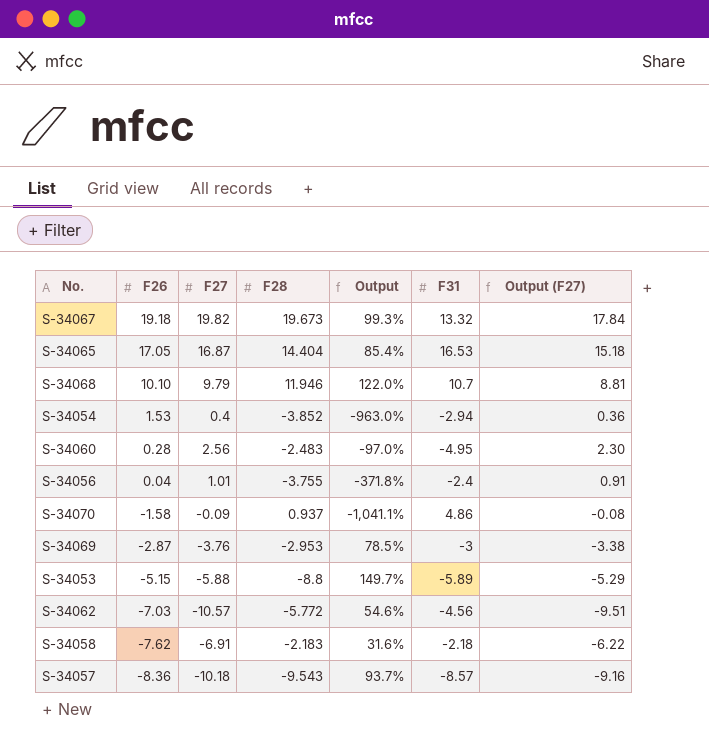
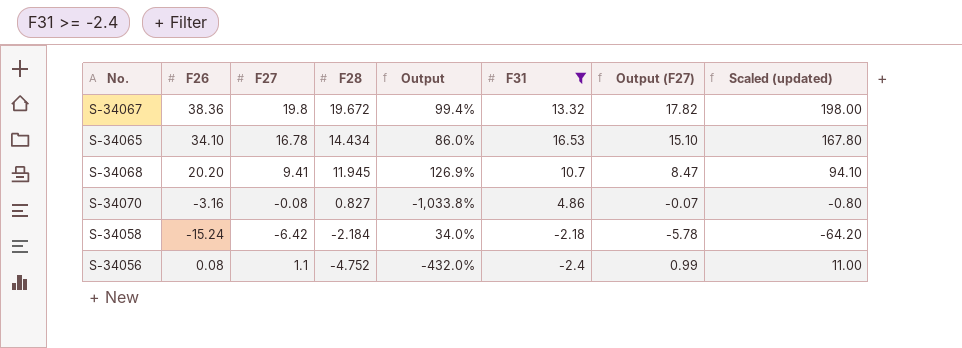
filter: none -> F31 >= -2.4
row order: F26 descending -> F28 descending
column Scaled (updated) | formula: none -> [F27] * 10
S-34067 | F26: 19.18 -> 38.36
S-34067 | F27: 19.82 -> 19.8
S-34067 | F28: 19.673 -> 19.672
S-34067 | Output: 99.3% -> 99.4%
S-34067 | Output (F27): 17.84 -> 17.82
S-34065 | F26: 17.05 -> 34.10
S-34065 | F27: 16.87 -> 16.78
S-34065 | F28: 14.404 -> 14.434
S-34065 | Output: 85.4% -> 86.0%
S-34065 | Output (F27): 15.18 -> 15.10
S-34068 | F26: 10.10 -> 20.20
S-34068 | F27: 9.79 -> 9.41
S-34068 | F28: 11.946 -> 11.945
S-34068 | Output: 122.0% -> 126.9%
S-34068 | Output (F27): 8.81 -> 8.47
S-34070 | F26: -1.58 -> -3.16
S-34070 | F27: -0.09 -> -0.08
S-34070 | F28: 0.937 -> 0.827
S-34070 | Output: -1,041.1% -> -1,033.8%
S-34070 | Output (F27): -0.08 -> -0.07
S-34058 | F26: -7.62 -> -15.24
S-34058 | F27: -6.91 -> -6.42
S-34058 | F28: -2.183 -> -2.184
S-34058 | Output: 31.6% -> 34.0%
S-34058 | Output (F27): -6.22 -> -5.78
S-34056 | F26: 0.04 -> 0.08
S-34056 | F27: 1.01 -> 1.1
S-34056 | F28: -3.755 -> -4.752
S-34056 | Output: -371.8% -> -432.0%
S-34056 | Output (F27): 0.91 -> 0.99

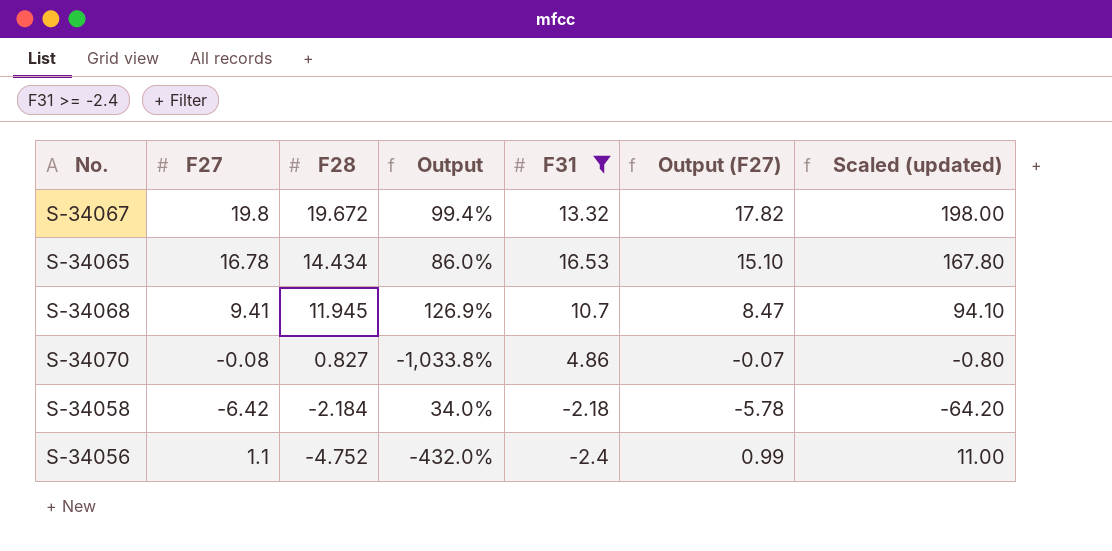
column F26 | position: 2 -> none

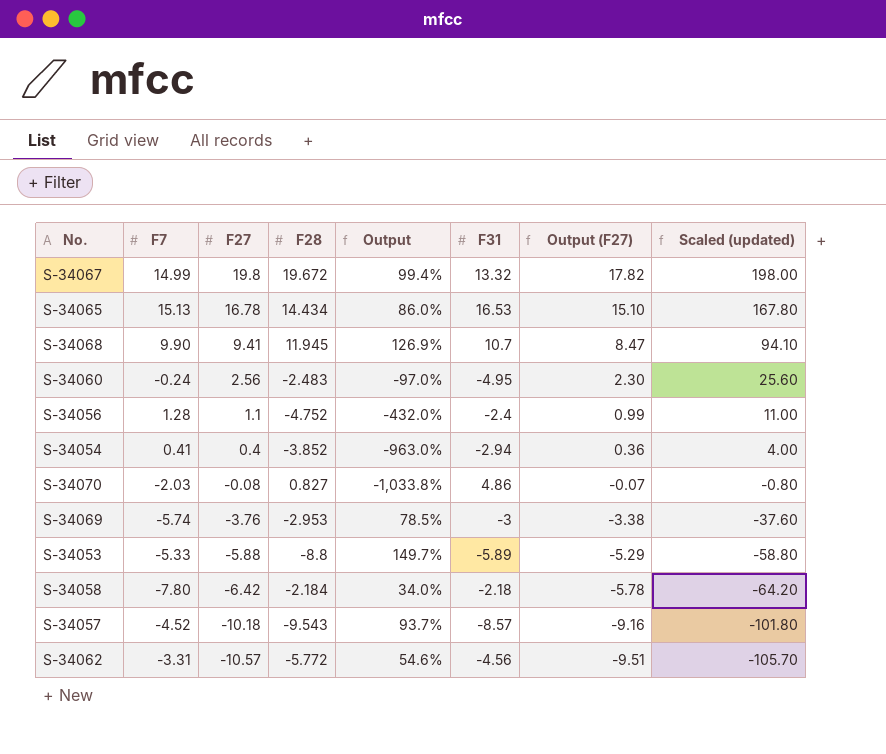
filter: F31 >= -2.4 -> none
row order: F28 descending -> F27 descending
column F7 | position: none -> 2

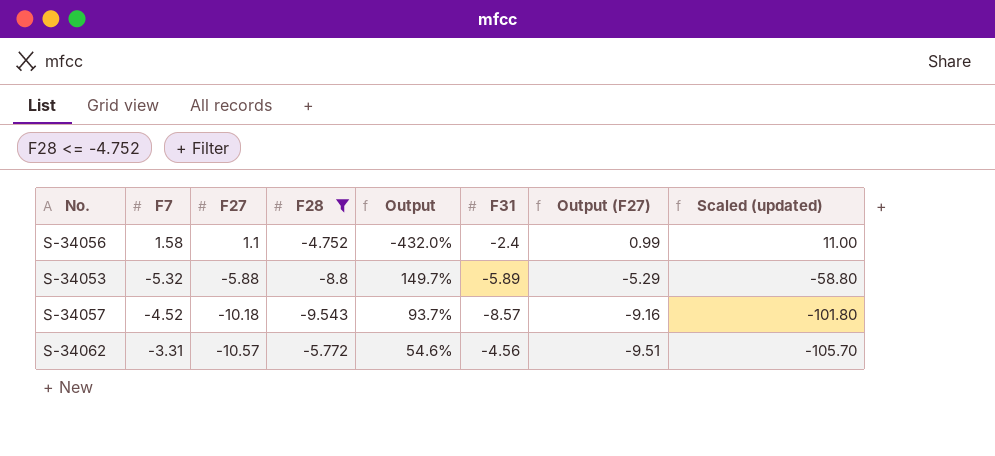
filter: none -> F28 <= -4.752
S-34056 | F7: 1.28 -> 1.58
S-34053 | F7: -5.33 -> -5.32

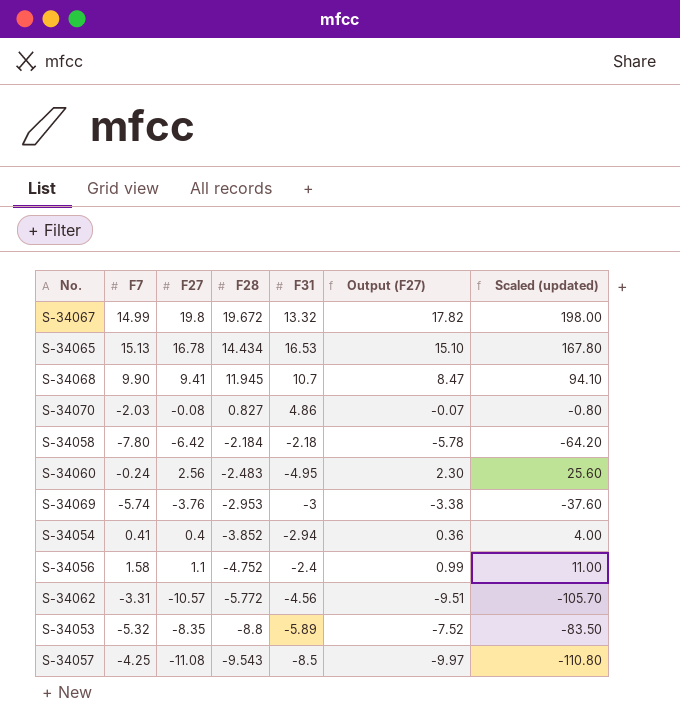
filter: F28 <= -4.752 -> none
row order: F27 descending -> F28 descending
column Output | formula: [F28] / [F27] -> none
S-34053 | F27: -5.88 -> -8.35
S-34053 | Output (F27): -5.29 -> -7.52
S-34053 | Scaled (updated): -58.80 -> -83.50
S-34057 | F7: -4.52 -> -4.25
S-34057 | F27: -10.18 -> -11.08
S-34057 | F31: -8.57 -> -8.5
S-34057 | Output (F27): -9.16 -> -9.97
S-34057 | Scaled (updated): -101.80 -> -110.80

